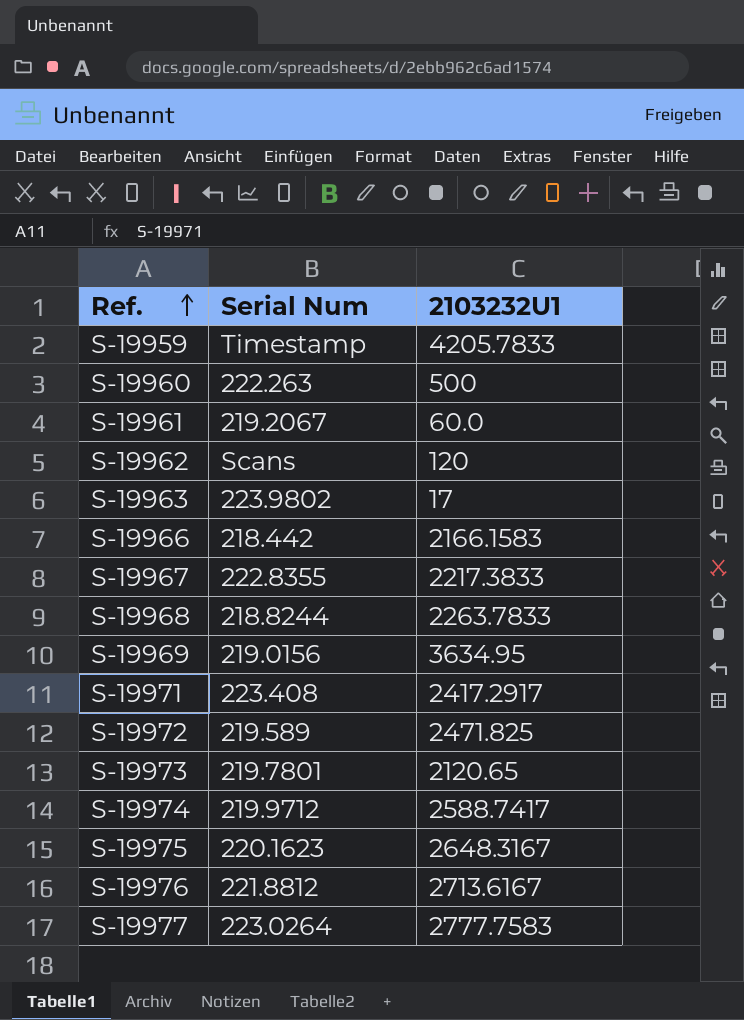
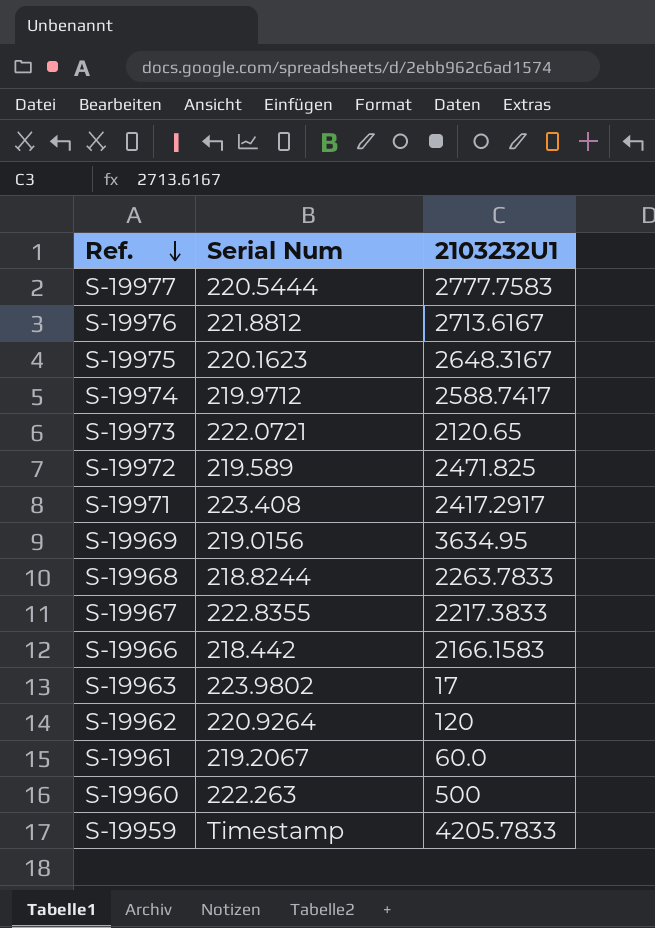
row order: Ref. ascending -> Ref. descending
S-19977 | Serial Num: 223.0264 -> 220.5444
S-19973 | Serial Num: 219.7801 -> 222.0721
S-19962 | Serial Num: Scans -> 220.9264

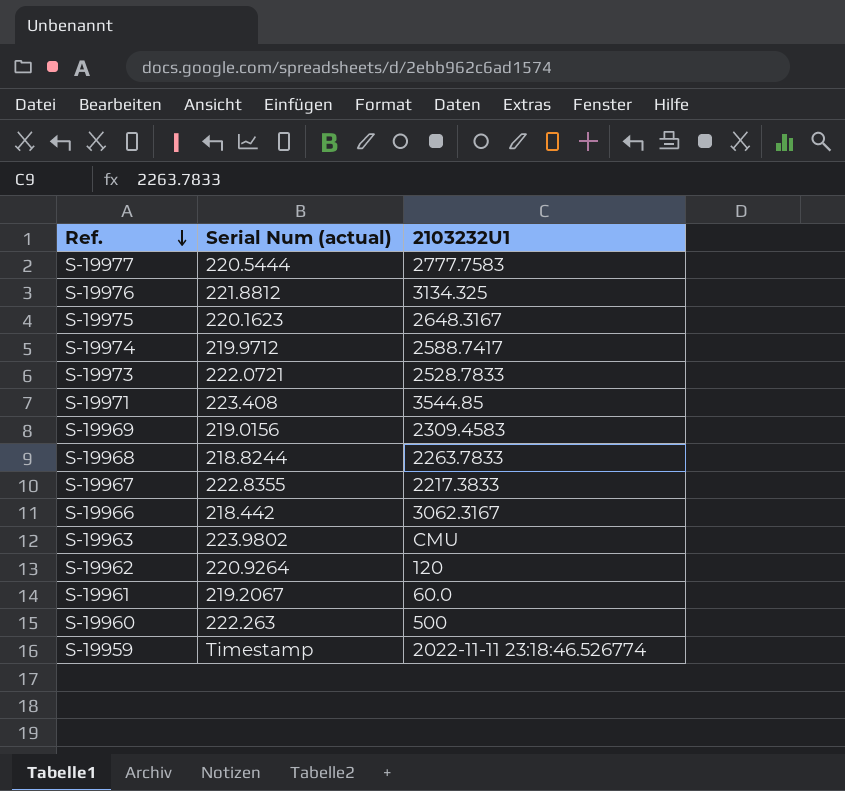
column name: Serial Num -> Serial Num (actual)
row S-19972: 219.589 | 2471.825 -> none
S-19976 | 2103232U1: 2713.6167 -> 3134.325
S-19973 | 2103232U1: 2120.65 -> 2528.7833
S-19971 | 2103232U1: 2417.2917 -> 3544.85
S-19969 | 2103232U1: 3634.95 -> 2309.4583
S-19966 | 2103232U1: 2166.1583 -> 3062.3167
S-19963 | 2103232U1: 17 -> CMU
S-19959 | 2103232U1: 4205.7833 -> 2022-11-11 23:18:46.526774

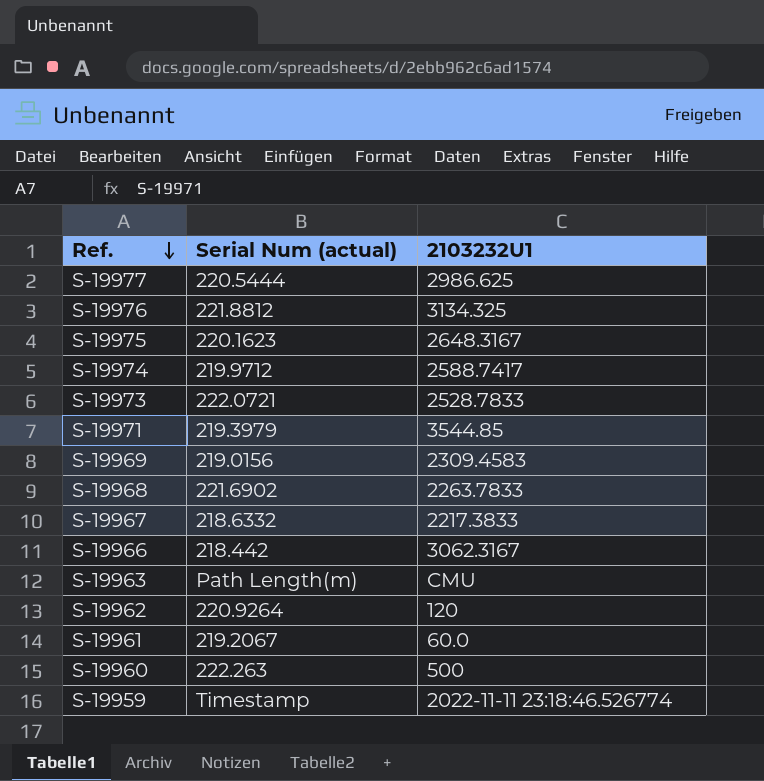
S-19977 | 2103232U1: 2777.7583 -> 2986.625
S-19971 | Serial Num (actual): 223.408 -> 219.3979
S-19968 | Serial Num (actual): 218.8244 -> 221.6902
S-19967 | Serial Num (actual): 222.8355 -> 218.6332
S-19963 | Serial Num (actual): 223.9802 -> Path Length(m)

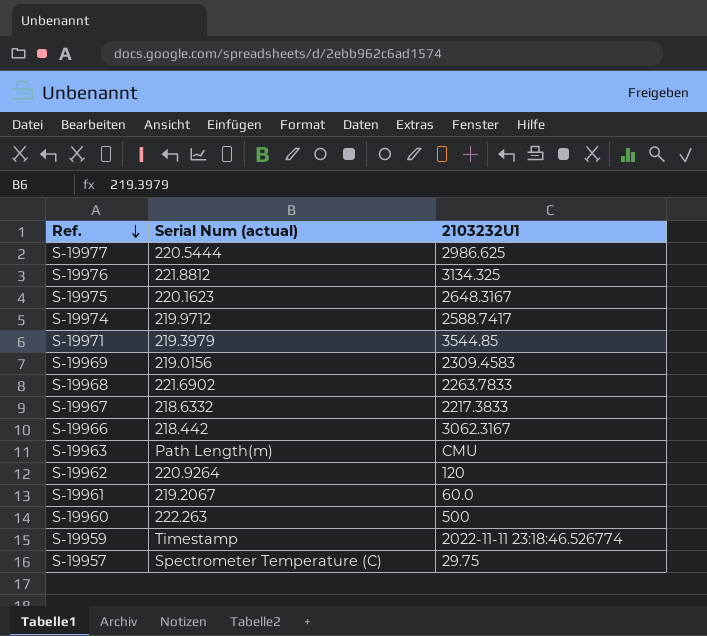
row S-19973: 222.0721 | 2528.7833 -> none
row S-19957: none -> Spectrometer Temperature (C) | 29.75

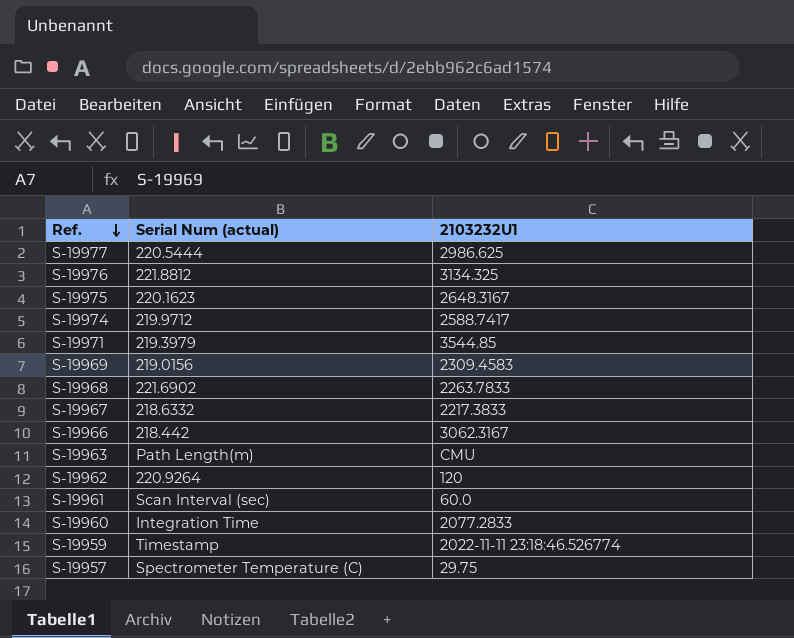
S-19961 | Serial Num (actual): 219.2067 -> Scan Interval (sec)
S-19960 | Serial Num (actual): 222.263 -> Integration Time
S-19960 | 2103232U1: 500 -> 2077.2833

